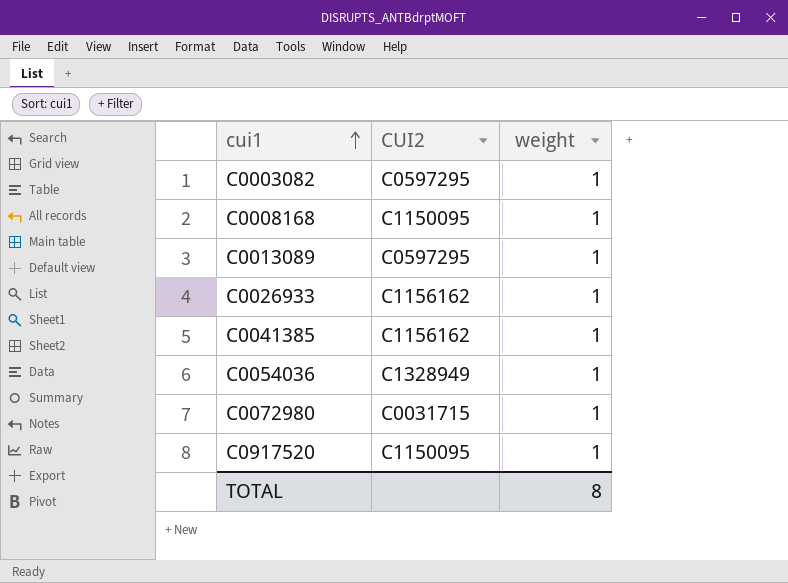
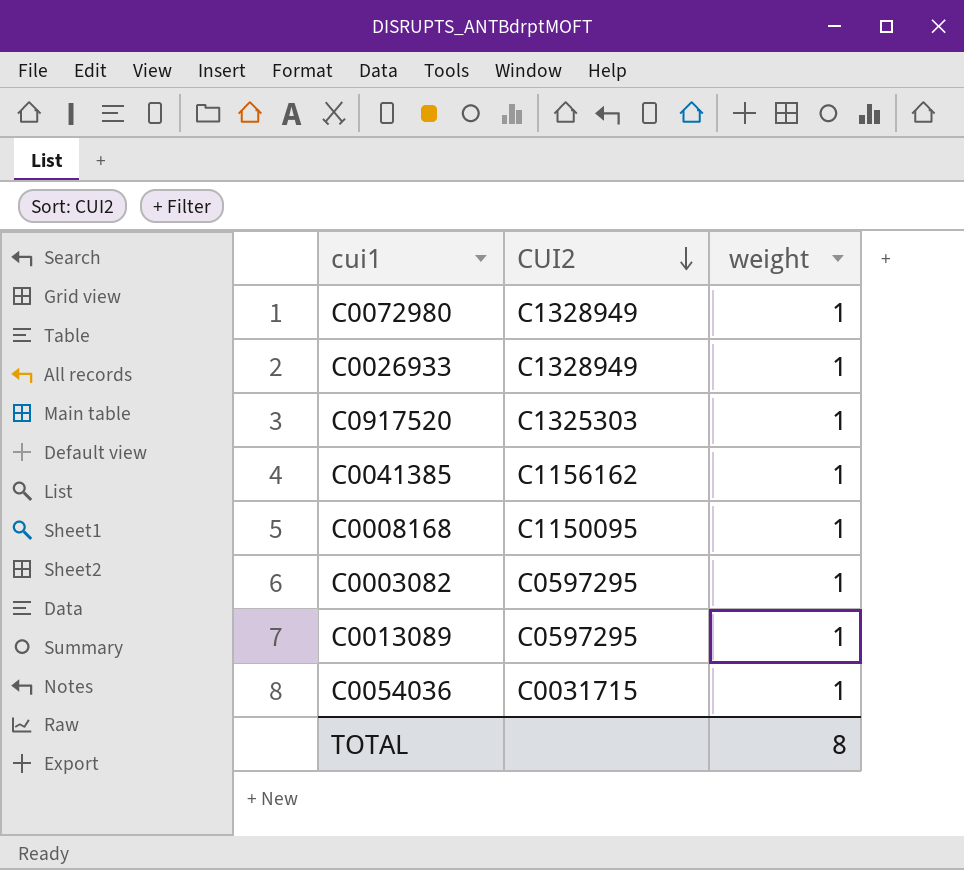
row order: cui1 ascending -> CUI2 descending
C0072980 | CUI2: C0031715 -> C1328949
C0026933 | CUI2: C1156162 -> C1328949
C0917520 | CUI2: C1150095 -> C1325303
C0054036 | CUI2: C1328949 -> C0031715

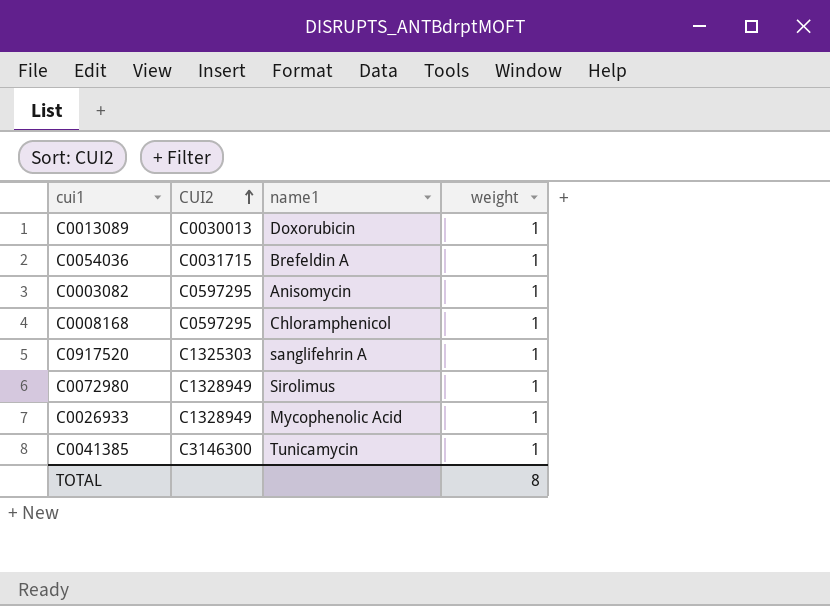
row order: CUI2 descending -> CUI2 ascending
column name1 | position: none -> 3
C0013089 | CUI2: C0597295 -> C0030013
C0008168 | CUI2: C1150095 -> C0597295
C0041385 | CUI2: C1156162 -> C3146300

